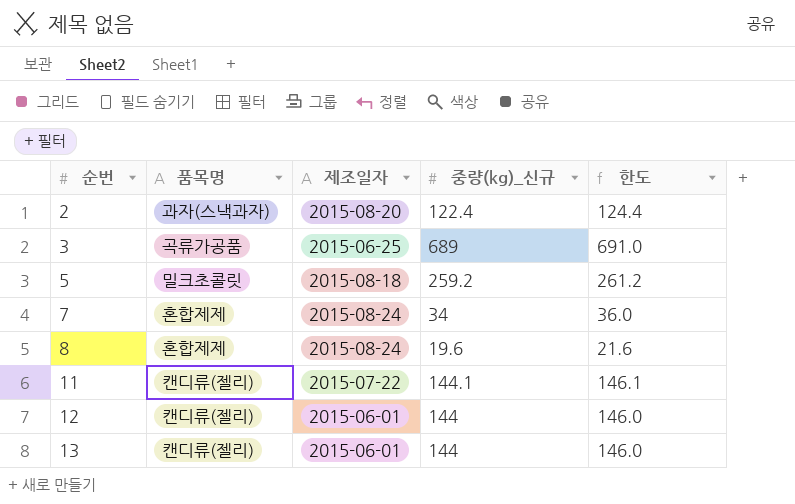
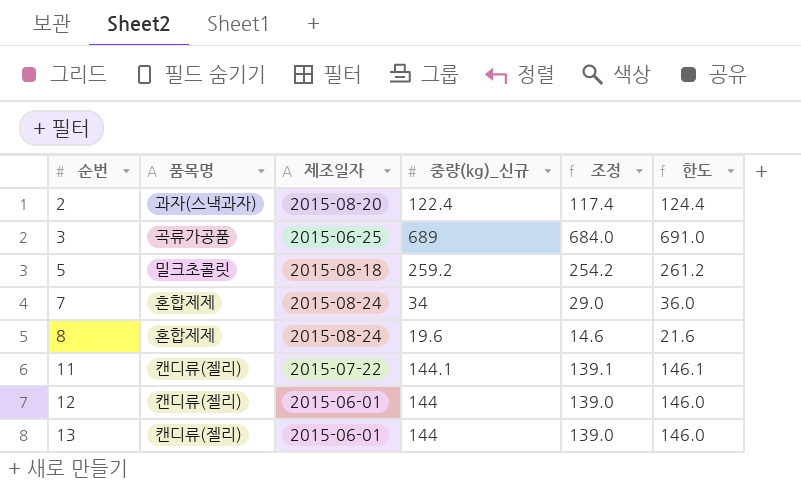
column 조정 | formula: none -> [중량(kg)_신규] - 5

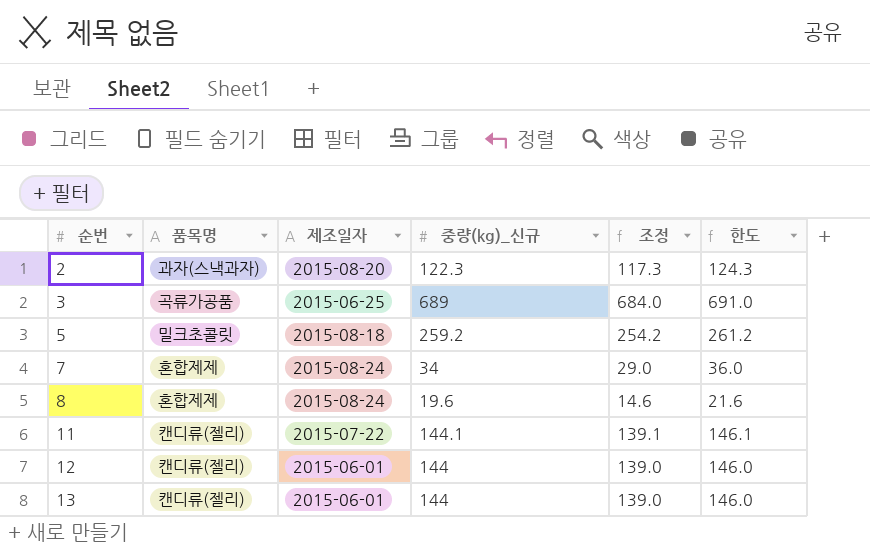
2 | 중량(kg)_신규: 122.4 -> 122.3
2 | 조정: 117.4 -> 117.3
2 | 한도: 124.4 -> 124.3

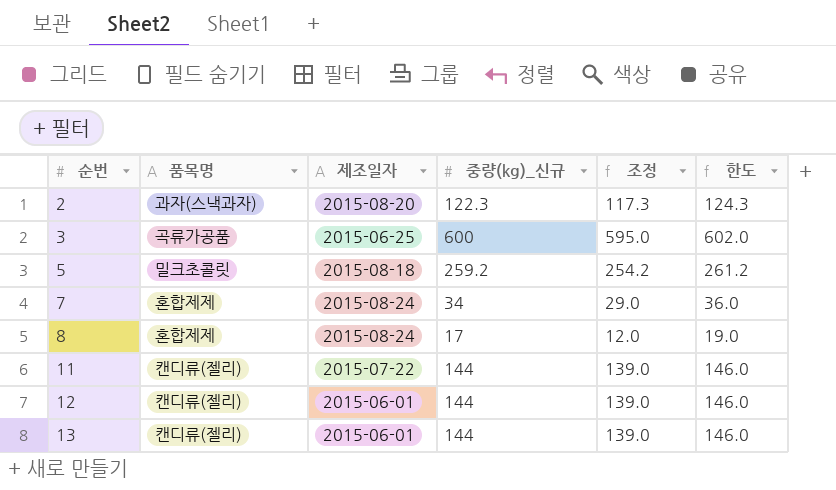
3 | 중량(kg)_신규: 689 -> 600
3 | 조정: 684.0 -> 595.0
3 | 한도: 691.0 -> 602.0
8 | 중량(kg)_신규: 19.6 -> 17
8 | 조정: 14.6 -> 12.0
8 | 한도: 21.6 -> 19.0
11 | 중량(kg)_신규: 144.1 -> 144
11 | 조정: 139.1 -> 139.0
11 | 한도: 146.1 -> 146.0

